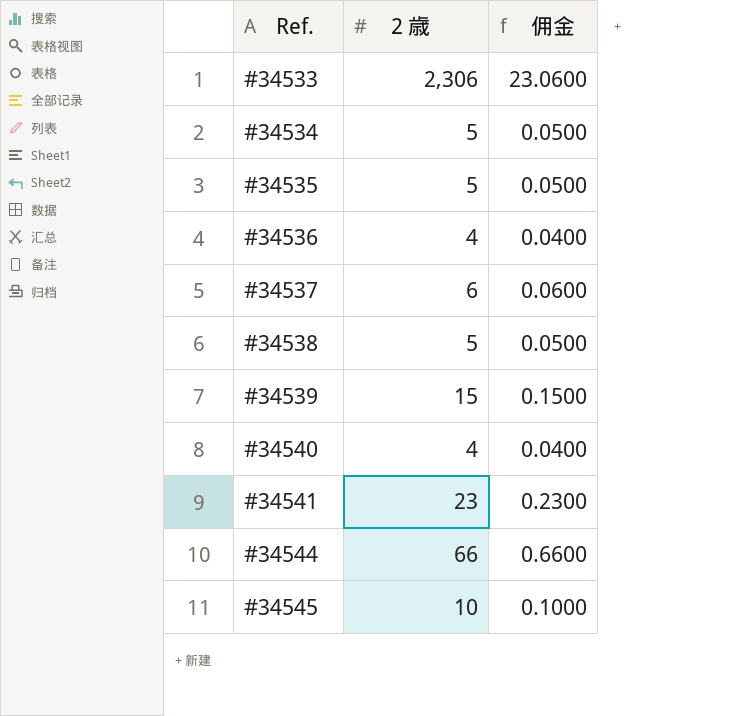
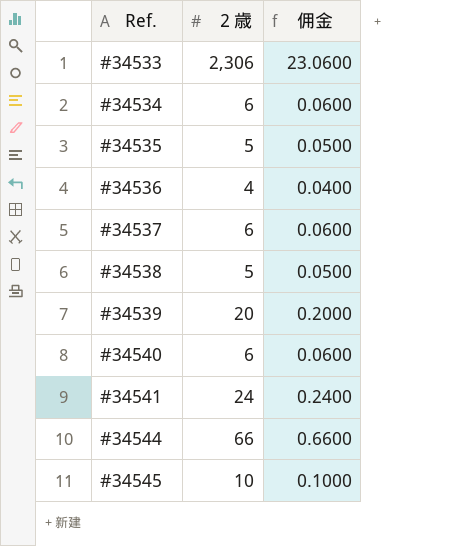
#34534 | ２歳: 5 -> 6
#34534 | 佣金: 0.0500 -> 0.0600
#34539 | ２歳: 15 -> 20
#34539 | 佣金: 0.1500 -> 0.2000
#34540 | ２歳: 4 -> 6
#34540 | 佣金: 0.0400 -> 0.0600
#34541 | ２歳: 23 -> 24
#34541 | 佣金: 0.2300 -> 0.2400

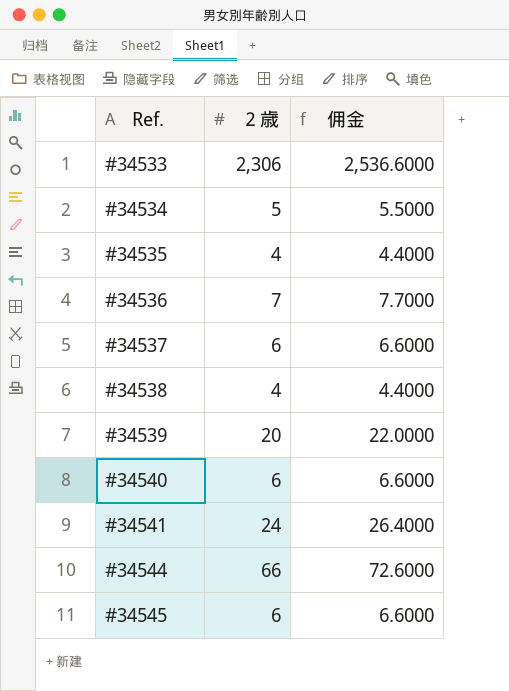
column 佣金 | formula: [２歳] * 0.01 -> [２歳] * 1.1
#34534 | ２歳: 6 -> 5
#34535 | ２歳: 5 -> 4
#34536 | ２歳: 4 -> 7
#34538 | ２歳: 5 -> 4
#34545 | ２歳: 10 -> 6

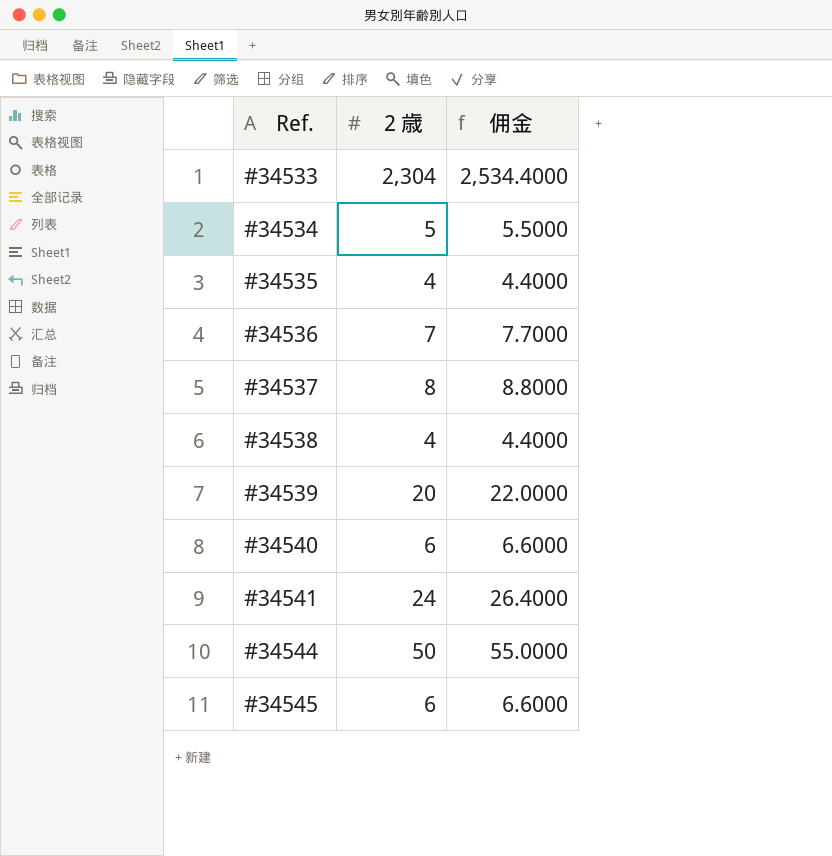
#34533 | ２歳: 2,306 -> 2,304
#34533 | 佣金: 2,536.6000 -> 2,534.4000
#34537 | ２歳: 6 -> 8
#34537 | 佣金: 6.6000 -> 8.8000
#34544 | ２歳: 66 -> 50
#34544 | 佣金: 72.6000 -> 55.0000

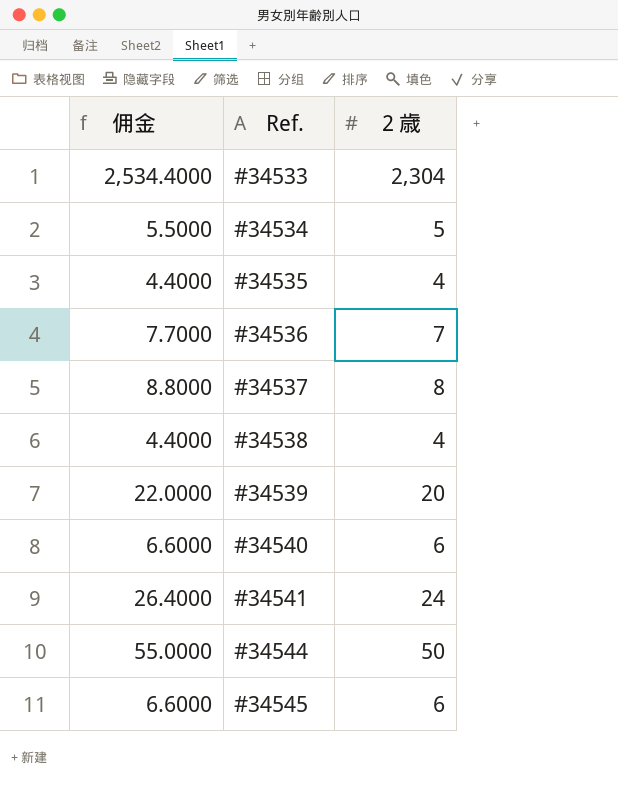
column 佣金 | position: 3 -> 1

